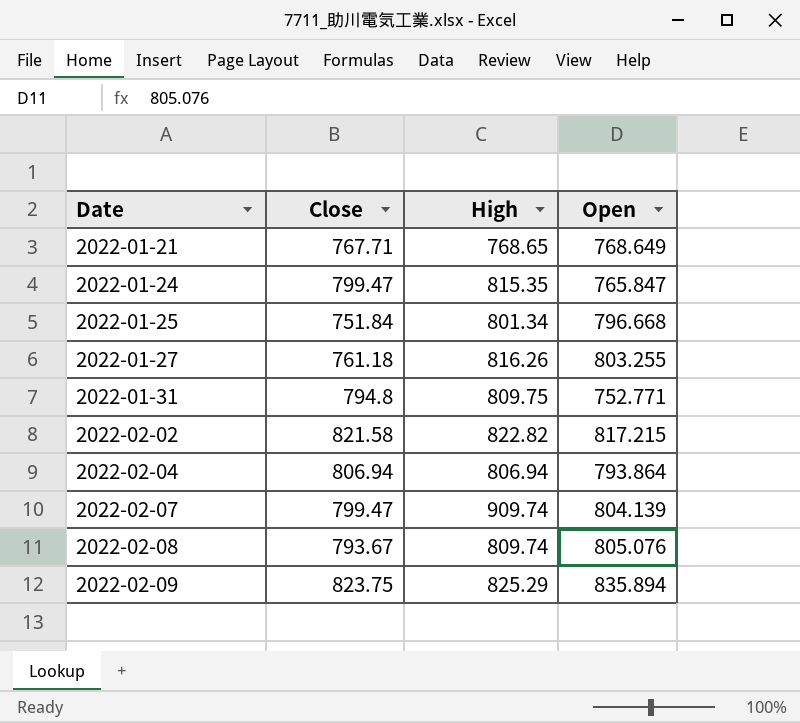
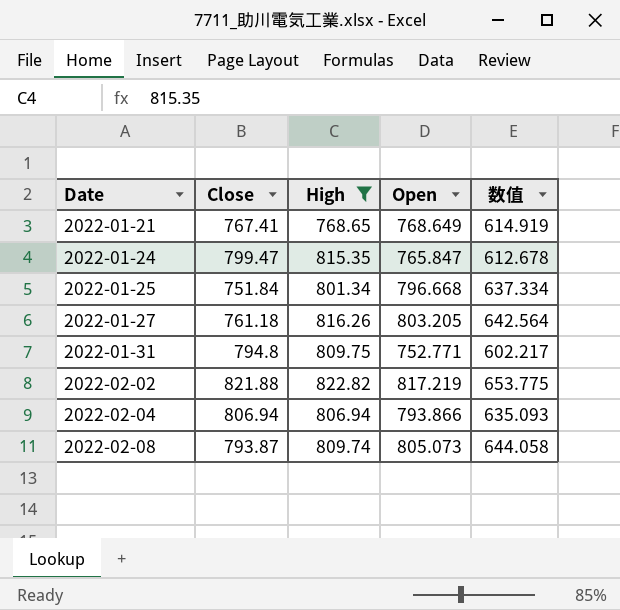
filter: none -> High <= 822.82
column 数值 | formula: none -> [Open] * 0.8
2022-01-21 | Close: 767.71 -> 767.41
2022-01-27 | Open: 803.255 -> 803.205
2022-02-02 | Close: 821.58 -> 821.88
2022-02-02 | Open: 817.215 -> 817.219
2022-02-04 | Open: 793.864 -> 793.866
2022-02-08 | Close: 793.67 -> 793.87
2022-02-08 | Open: 805.076 -> 805.073

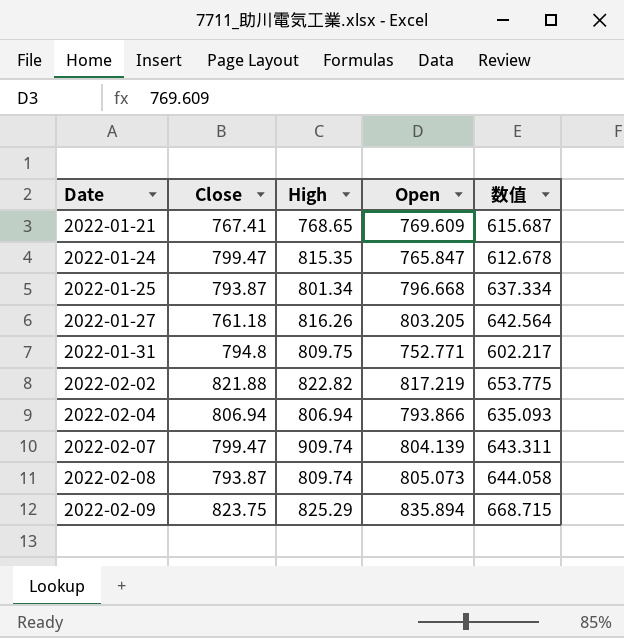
filter: High <= 822.82 -> none
2022-01-21 | Open: 768.649 -> 769.609
2022-01-21 | 数值: 614.919 -> 615.687
2022-01-25 | Close: 751.84 -> 793.87

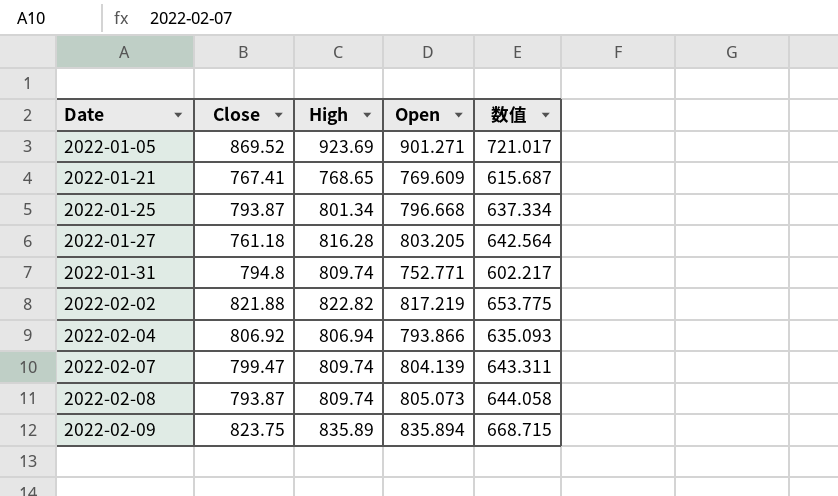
row 2022-01-24: 799.47 | 815.35 | 765.847 | 612.678 -> none
row 2022-01-05: none -> 869.52 | 923.69 | 901.271 | 721.017
2022-01-27 | High: 816.26 -> 816.28
2022-01-31 | High: 809.75 -> 809.74
2022-02-04 | Close: 806.94 -> 806.92
2022-02-07 | High: 909.74 -> 809.74
2022-02-09 | High: 825.29 -> 835.89

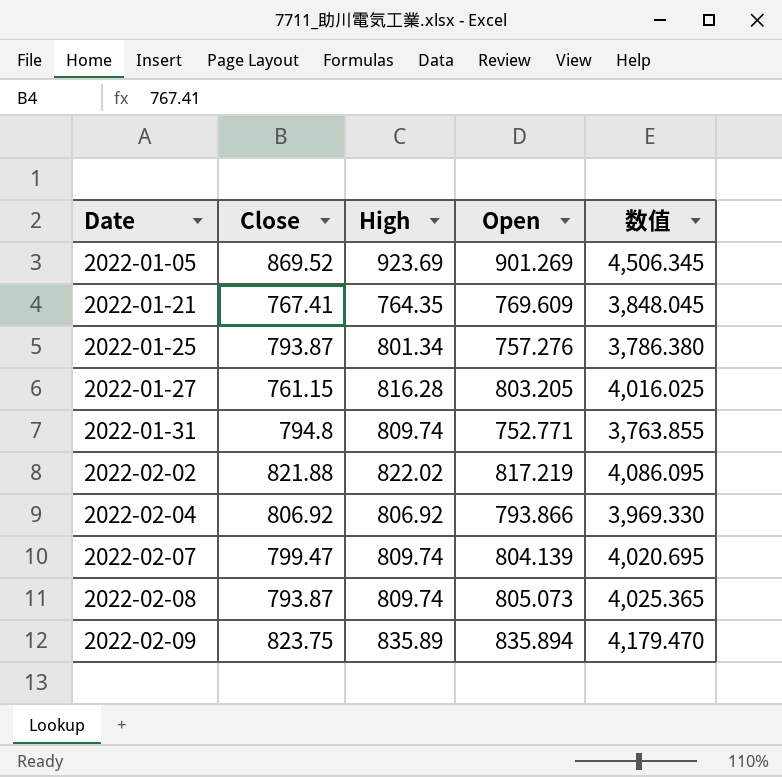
column 数值 | formula: [Open] * 0.8 -> [Open] * 5
2022-01-05 | Open: 901.271 -> 901.269
2022-01-21 | High: 768.65 -> 764.35
2022-01-25 | Open: 796.668 -> 757.276
2022-01-27 | Close: 761.18 -> 761.15
2022-02-02 | High: 822.82 -> 822.02
2022-02-04 | High: 806.94 -> 806.92

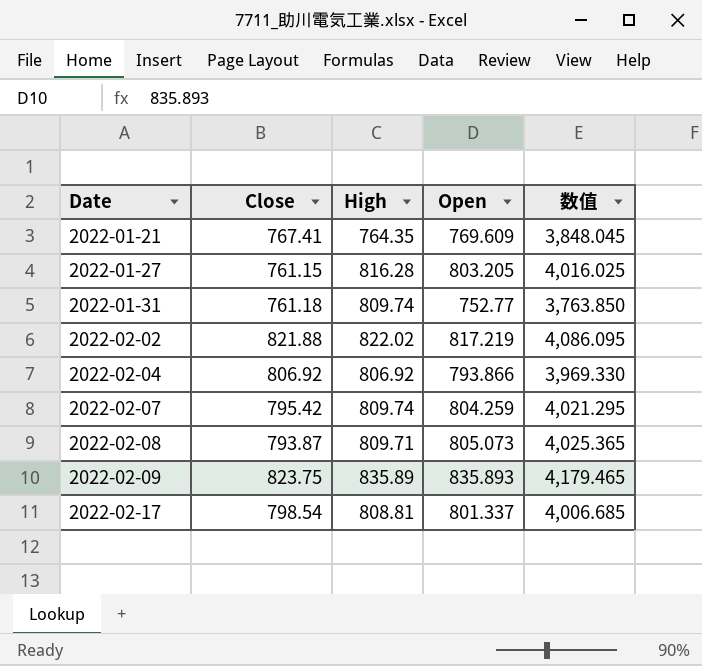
row 2022-01-05: 869.52 | 923.69 | 901.269 | 4,506.345 -> none
row 2022-01-25: 793.87 | 801.34 | 757.276 | 3,786.380 -> none
2022-01-31 | Close: 794.8 -> 761.18
2022-01-31 | Open: 752.771 -> 752.77
2022-01-31 | 数值: 3,763.855 -> 3,763.850
2022-02-07 | Close: 799.47 -> 795.42
2022-02-07 | Open: 804.139 -> 804.259
2022-02-07 | 数值: 4,020.695 -> 4,021.295
2022-02-08 | High: 809.74 -> 809.71
2022-02-09 | Open: 835.894 -> 835.893
2022-02-09 | 数值: 4,179.470 -> 4,179.465
row 2022-02-17: none -> 798.54 | 808.81 | 801.337 | 4,006.685

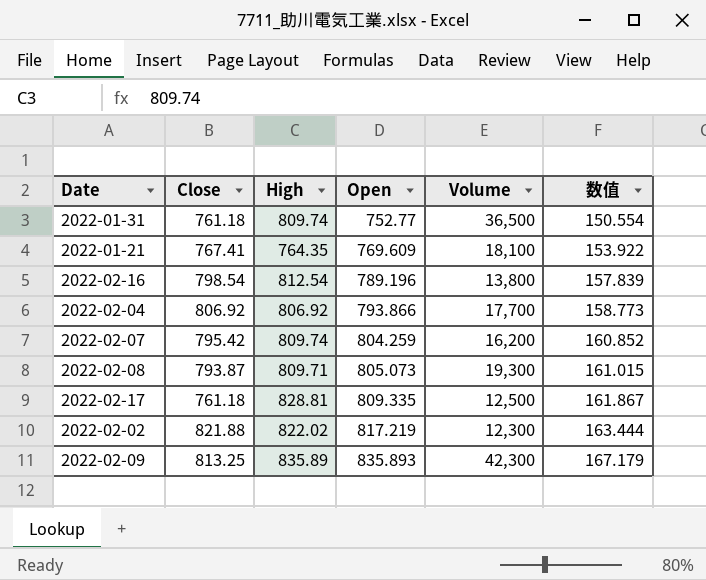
row order: Date ascending -> Open ascending
column Volume | position: none -> 5
column 数值 | formula: [Open] * 5 -> [Open] * 0.2
row 2022-01-27: 761.15 | 816.28 | 803.205 | 4,016.025 -> none
row 2022-02-16: none -> 798.54 | 812.54 | 789.196 | 13,800 | 157.839
2022-02-17 | Close: 798.54 -> 761.18
2022-02-17 | High: 808.81 -> 828.81
2022-02-17 | Open: 801.337 -> 809.335
2022-02-09 | Close: 823.75 -> 813.25

